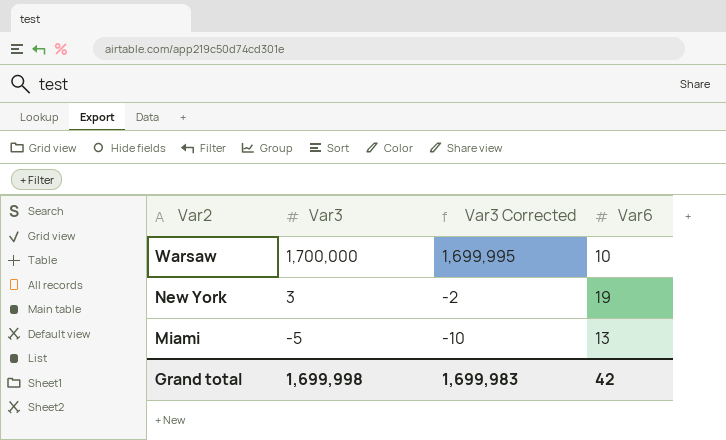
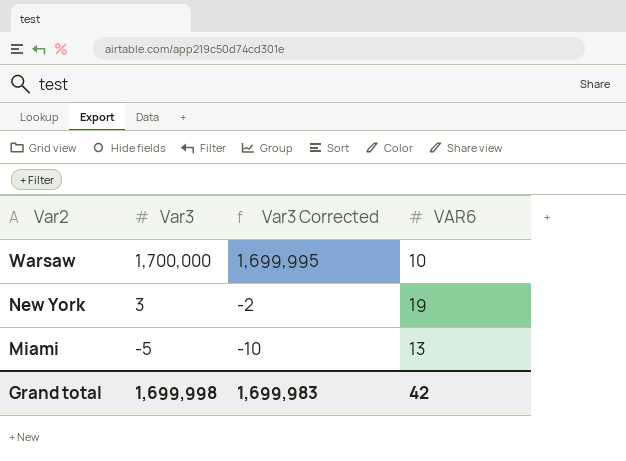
column name: Var6 -> VAR6

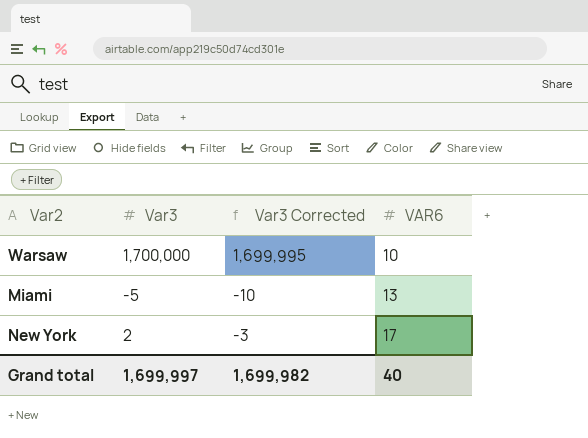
row order: Var2 descending -> VAR6 ascending
New York | Var3: 3 -> 2
New York | Var3 Corrected: -2 -> -3
New York | VAR6: 19 -> 17
Grand total | Var3: 1,699,998 -> 1,699,997
Grand total | Var3 Corrected: 1,699,983 -> 1,699,982
Grand total | VAR6: 42 -> 40

